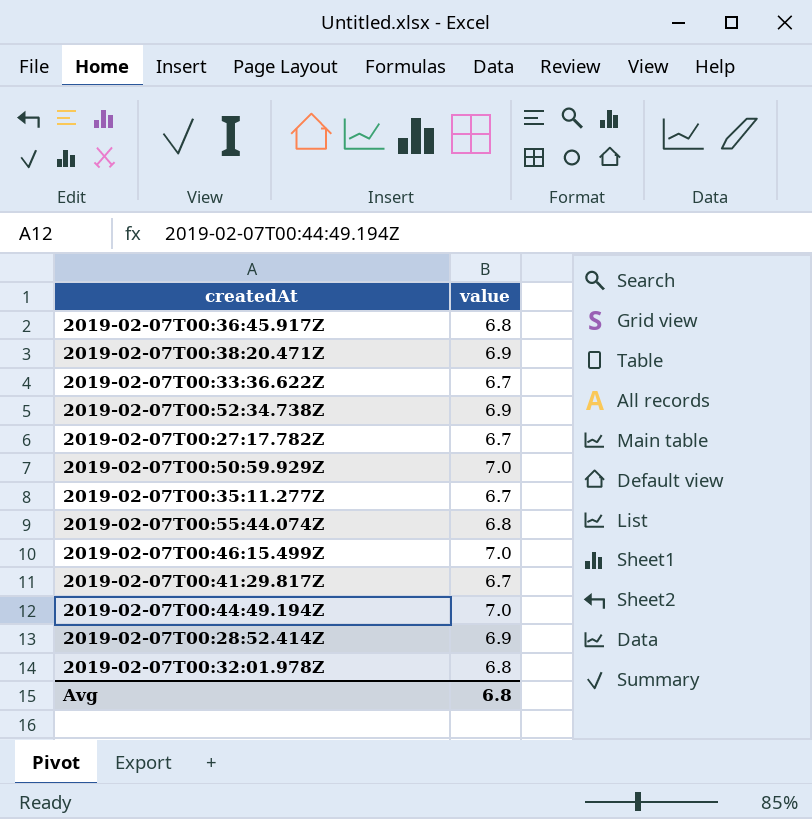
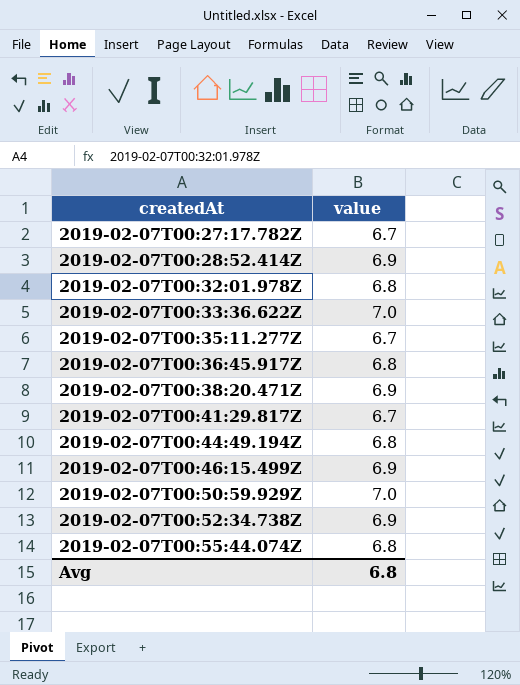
row order: none -> createdAt ascending
2019-02-07T00:33:36.622Z | value: 6.7 -> 7.0
2019-02-07T00:44:49.194Z | value: 7.0 -> 6.8
2019-02-07T00:46:15.499Z | value: 7.0 -> 6.9

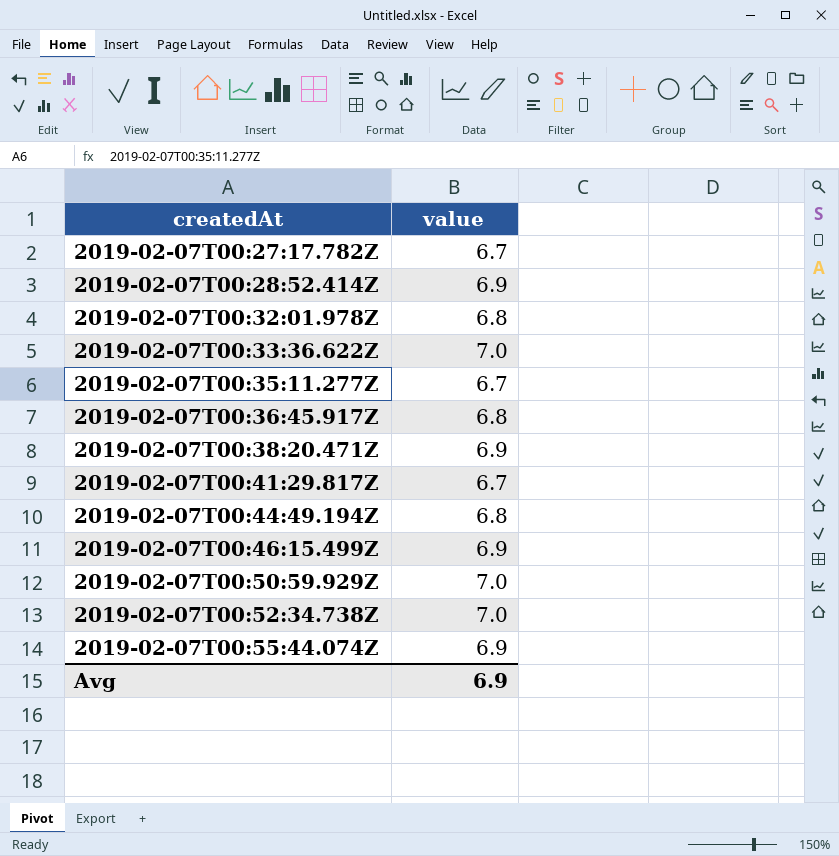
2019-02-07T00:52:34.738Z | value: 6.9 -> 7.0
2019-02-07T00:55:44.074Z | value: 6.8 -> 6.9
Avg | value: 6.8 -> 6.9

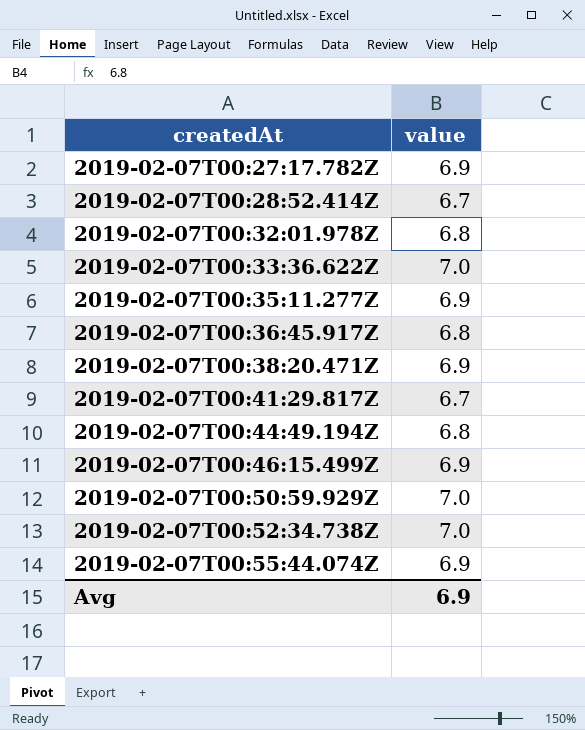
2019-02-07T00:27:17.782Z | value: 6.7 -> 6.9
2019-02-07T00:28:52.414Z | value: 6.9 -> 6.7
2019-02-07T00:35:11.277Z | value: 6.7 -> 6.9

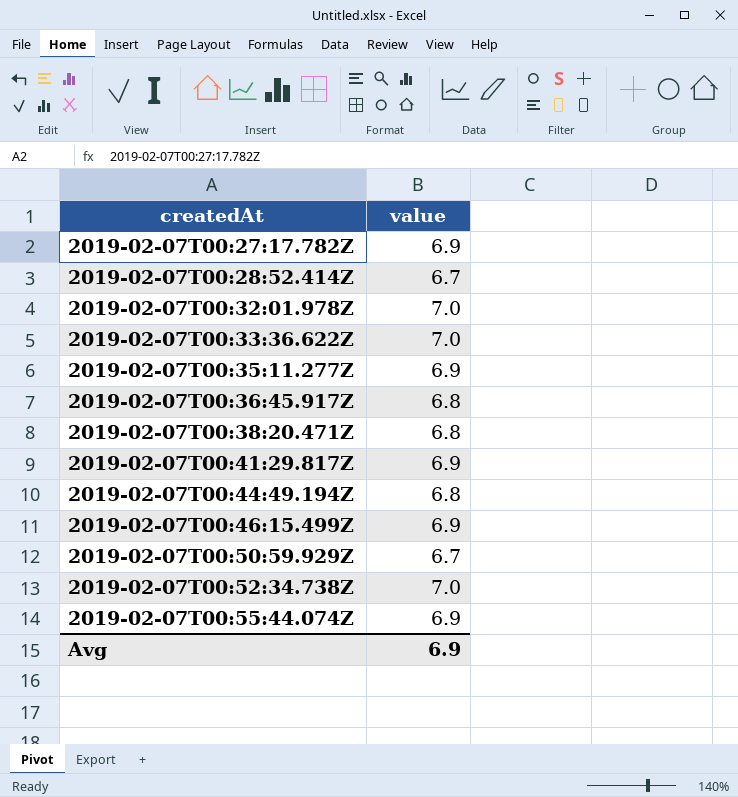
2019-02-07T00:32:01.978Z | value: 6.8 -> 7.0
2019-02-07T00:38:20.471Z | value: 6.9 -> 6.8
2019-02-07T00:41:29.817Z | value: 6.7 -> 6.9
2019-02-07T00:50:59.929Z | value: 7.0 -> 6.7

